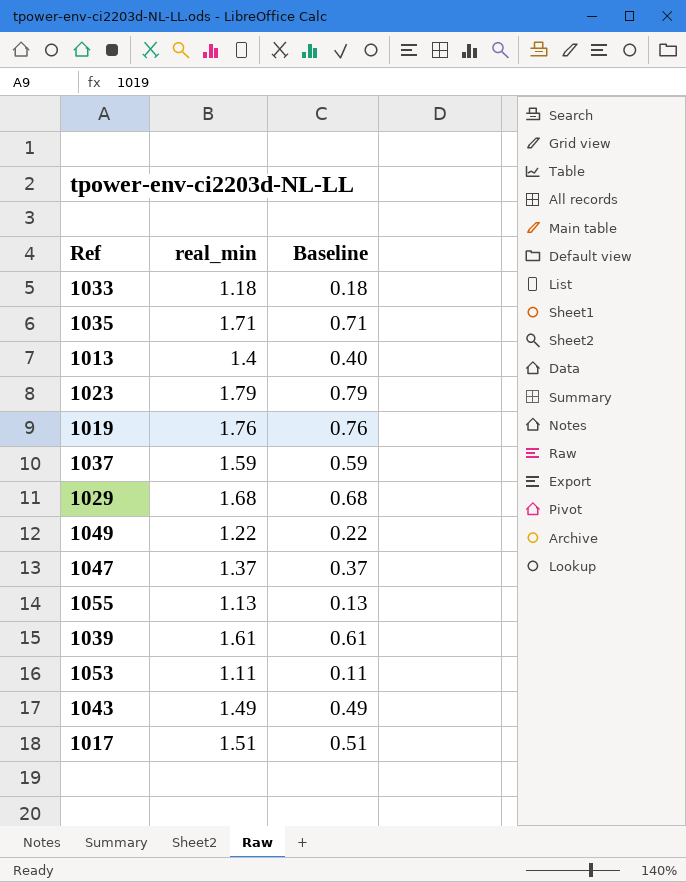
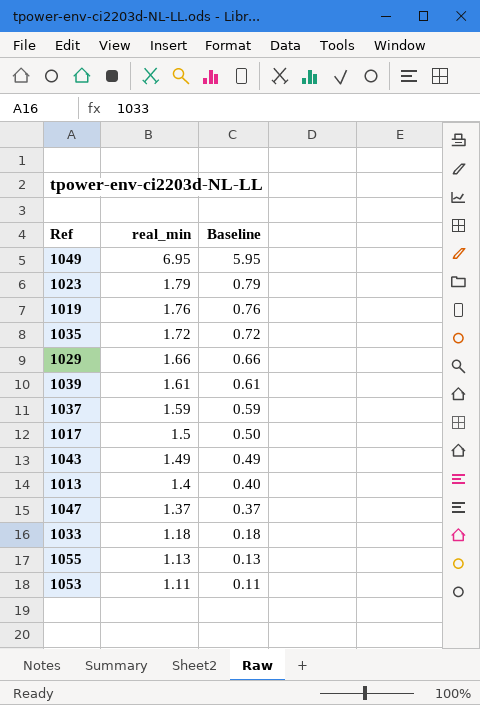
row order: none -> real_min descending
1049 | real_min: 1.22 -> 6.95
1049 | Baseline: 0.22 -> 5.95
1035 | real_min: 1.71 -> 1.72
1035 | Baseline: 0.71 -> 0.72
1029 | real_min: 1.68 -> 1.66
1029 | Baseline: 0.68 -> 0.66
1017 | real_min: 1.51 -> 1.5
1017 | Baseline: 0.51 -> 0.50

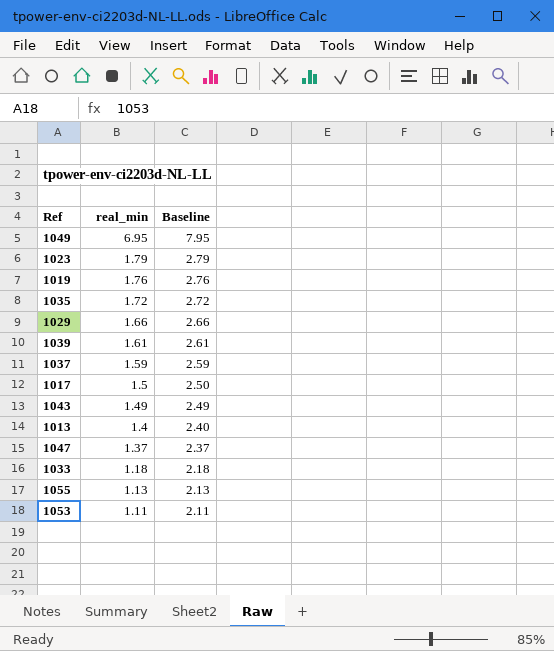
column Baseline | formula: [real_min] - 1 -> [real_min] + 1

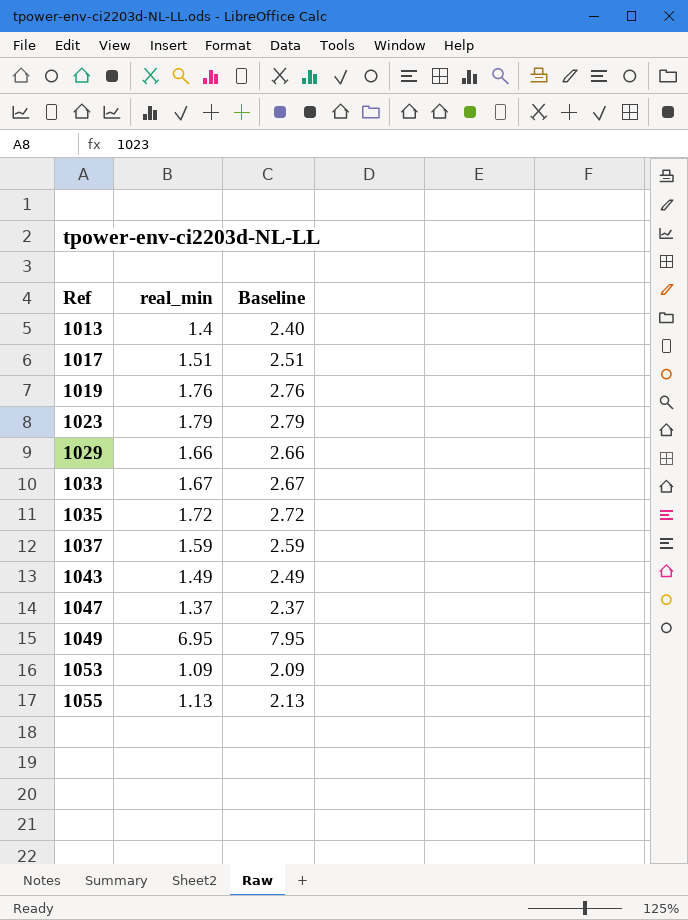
row order: real_min descending -> Ref ascending
row 1039: 1.61 | 2.61 -> none
1017 | real_min: 1.5 -> 1.51
1017 | Baseline: 2.50 -> 2.51
1033 | real_min: 1.18 -> 1.67
1033 | Baseline: 2.18 -> 2.67
1053 | real_min: 1.11 -> 1.09
1053 | Baseline: 2.11 -> 2.09

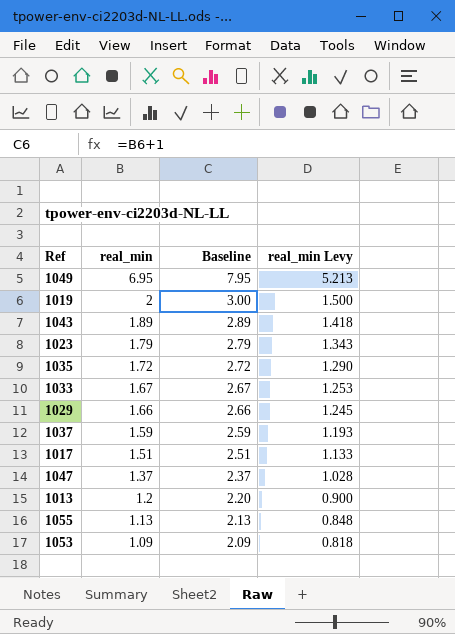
row order: Ref ascending -> real_min descending
column real_min Levy | formula: none -> [real_min] * 0.75
1019 | real_min: 1.76 -> 2
1019 | Baseline: 2.76 -> 3.00
1043 | real_min: 1.49 -> 1.89
1043 | Baseline: 2.49 -> 2.89
1013 | real_min: 1.4 -> 1.2
1013 | Baseline: 2.40 -> 2.20

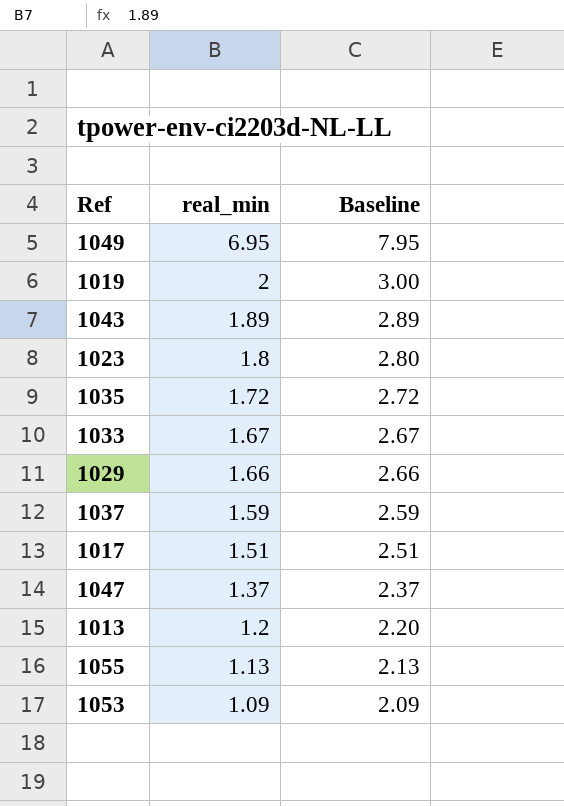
column real_min Levy | formula: [real_min] * 0.75 -> none
1023 | real_min: 1.79 -> 1.8
1023 | Baseline: 2.79 -> 2.80

